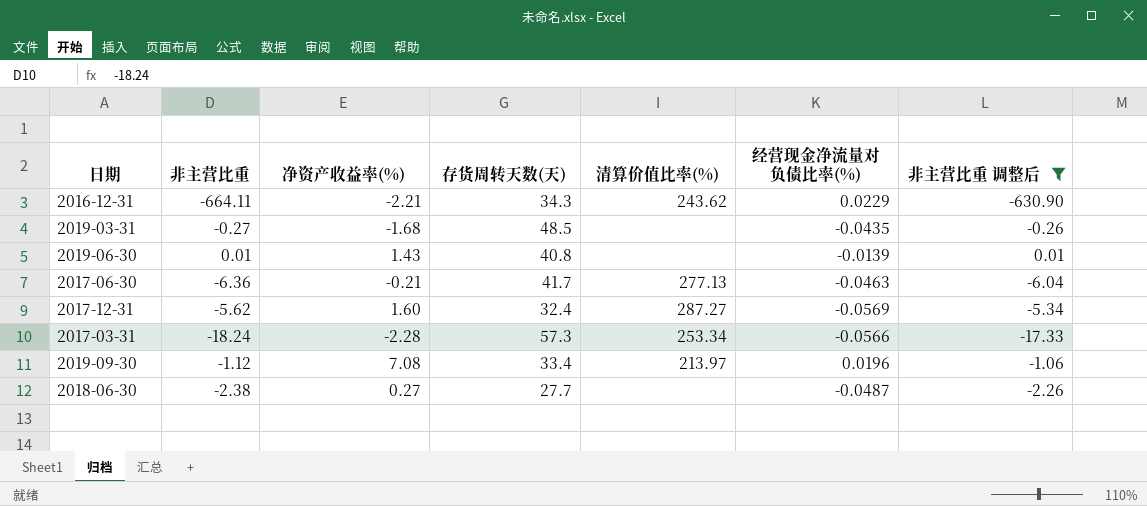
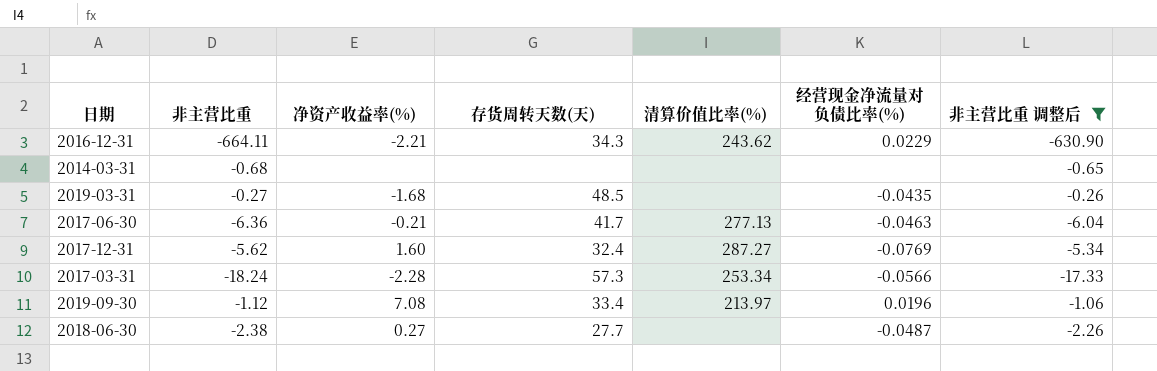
row 2019-06-30: 0.01 | 1.43 | 40.8 | none | -0.0139 | 0.01 -> none
row 2014-03-31: none -> -0.68 | none | none | none | none | -0.65
2017-12-31 | 经营现金净流量对负债比率(%): -0.0569 -> -0.0769

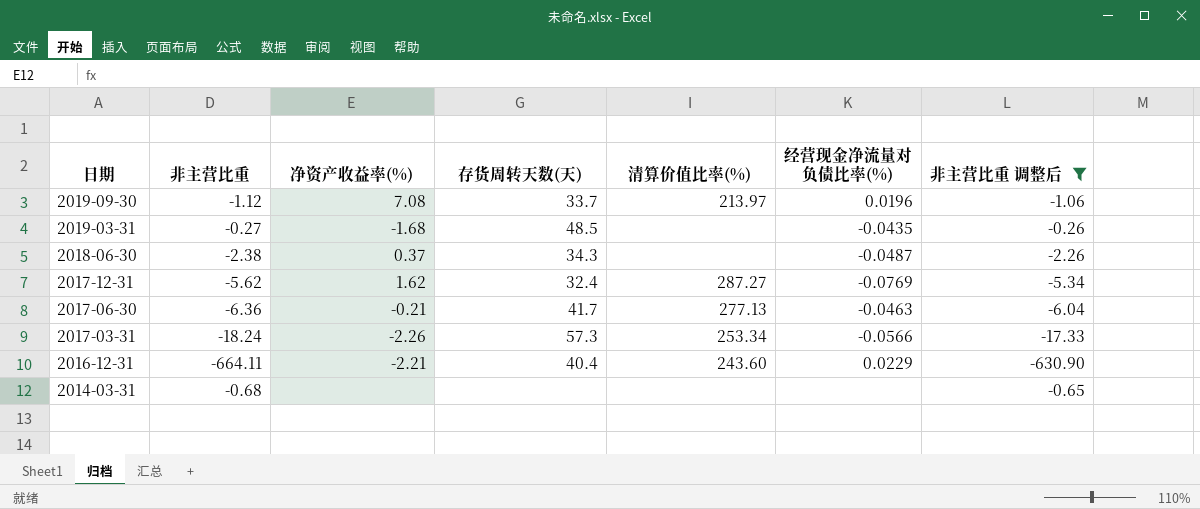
row order: none -> 日期 descending
2019-09-30 | 存货周转天数(天): 33.4 -> 33.7
2018-06-30 | 净资产收益率(%): 0.27 -> 0.37
2018-06-30 | 存货周转天数(天): 27.7 -> 34.3
2017-12-31 | 净资产收益率(%): 1.60 -> 1.62
2017-03-31 | 净资产收益率(%): -2.28 -> -2.26
2016-12-31 | 存货周转天数(天): 34.3 -> 40.4
2016-12-31 | 清算价值比率(%): 243.62 -> 243.60

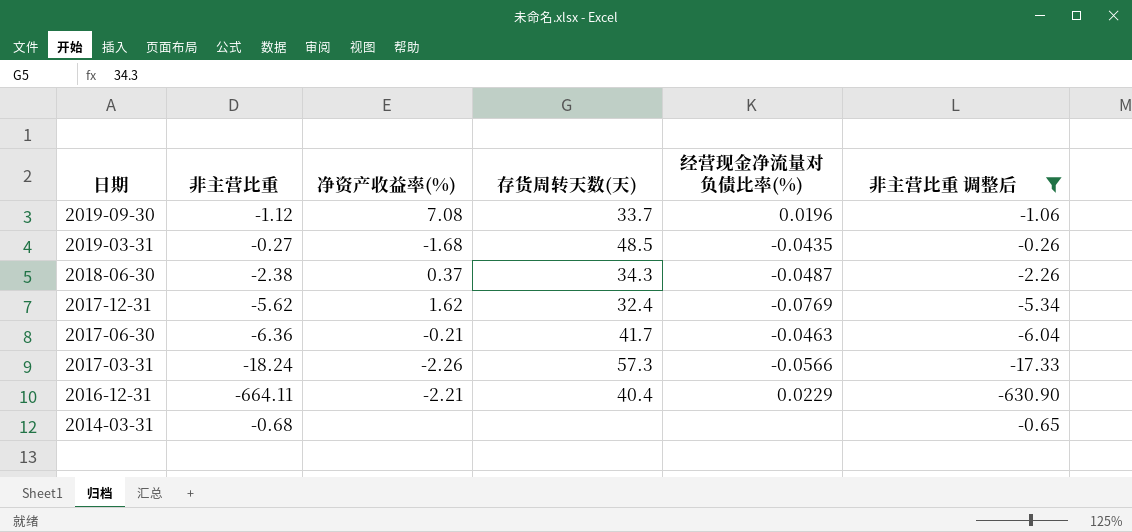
column 清算价值比率(%) | position: 5 -> none

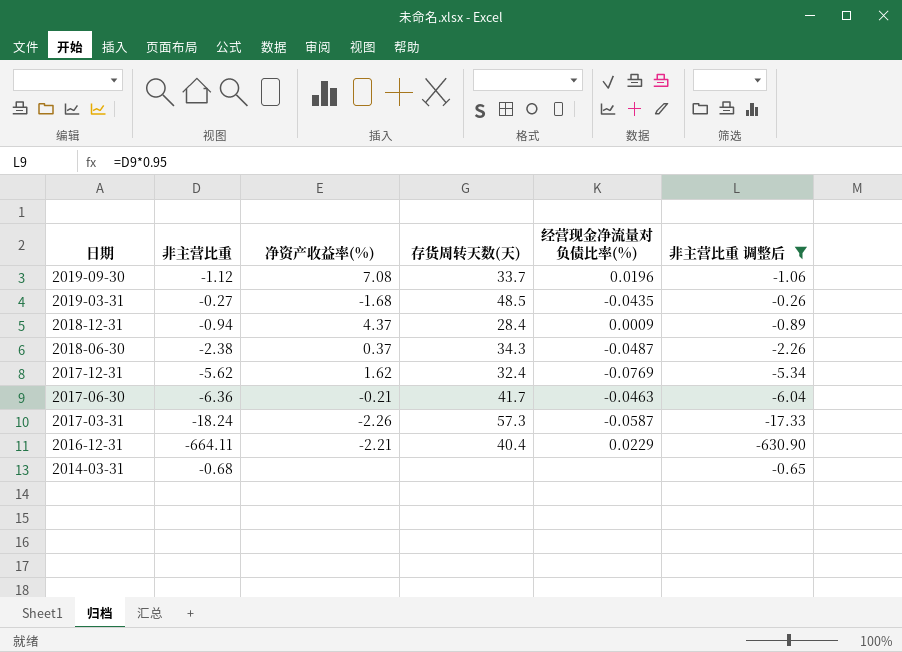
row 2018-12-31: none -> -0.94 | 4.37 | 28.4 | 0.0009 | -0.89
2017-03-31 | 经营现金净流量对负债比率(%): -0.0566 -> -0.0587

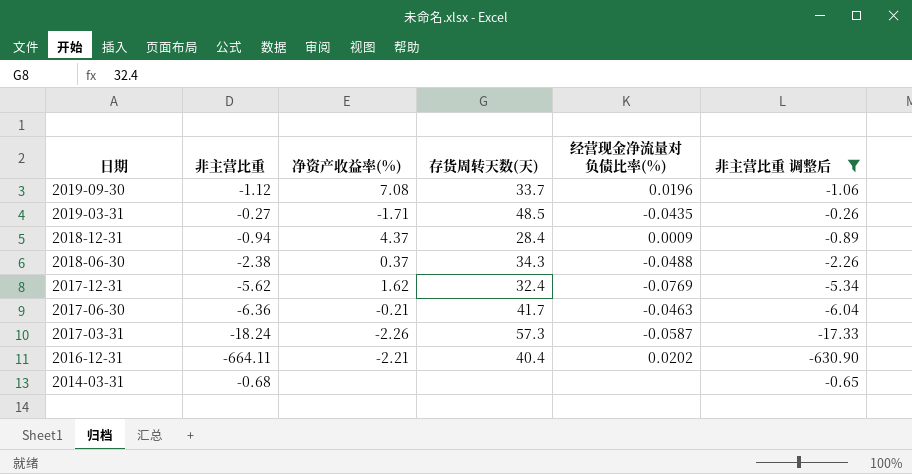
2019-03-31 | 净资产收益率(%): -1.68 -> -1.71
2018-06-30 | 经营现金净流量对负债比率(%): -0.0487 -> -0.0488
2016-12-31 | 经营现金净流量对负债比率(%): 0.0229 -> 0.0202

